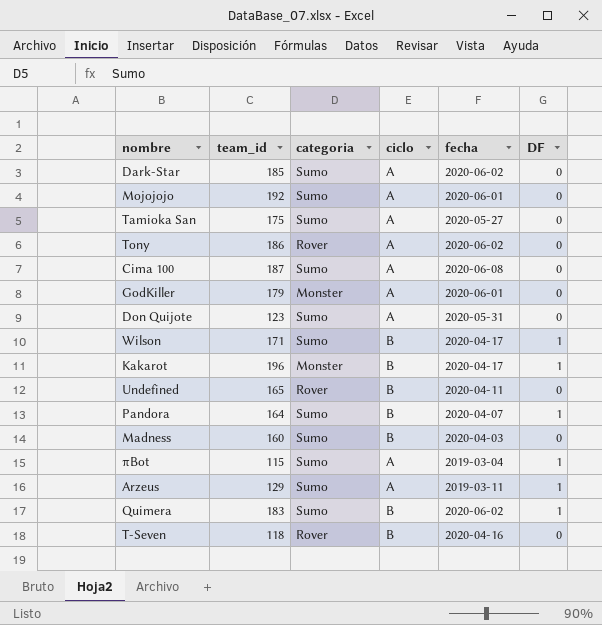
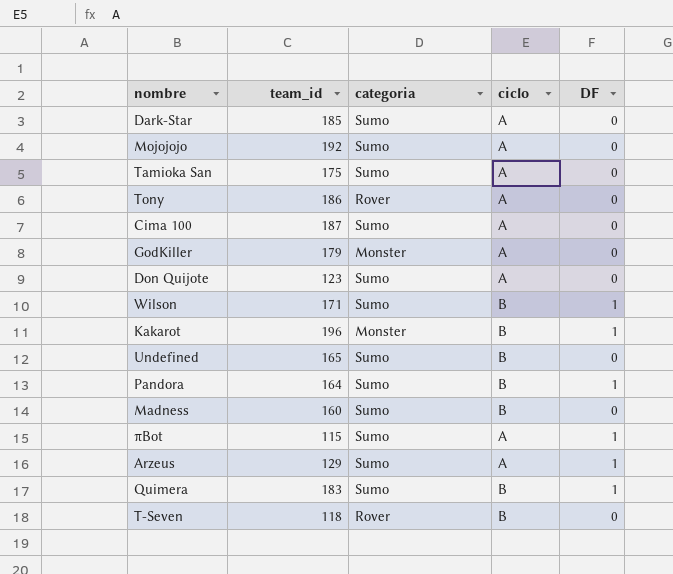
column fecha | position: 5 -> none
Undefined | categoria: Rover -> Sumo

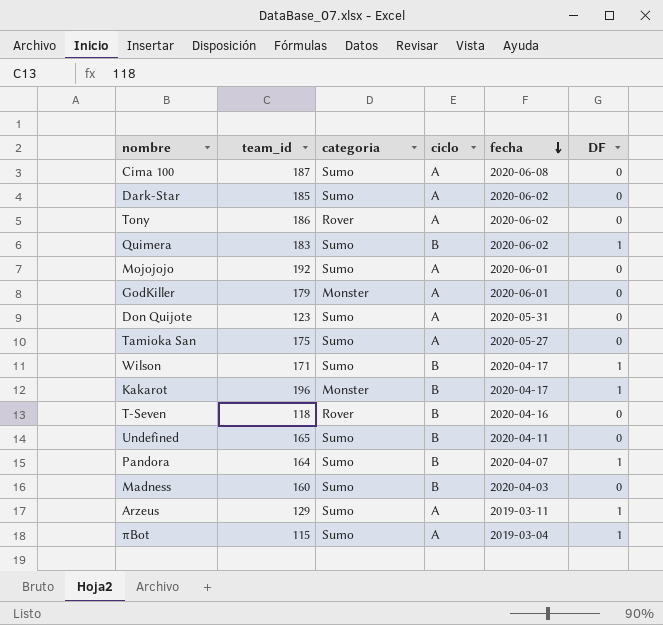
row order: none -> fecha descending
column fecha | position: none -> 5

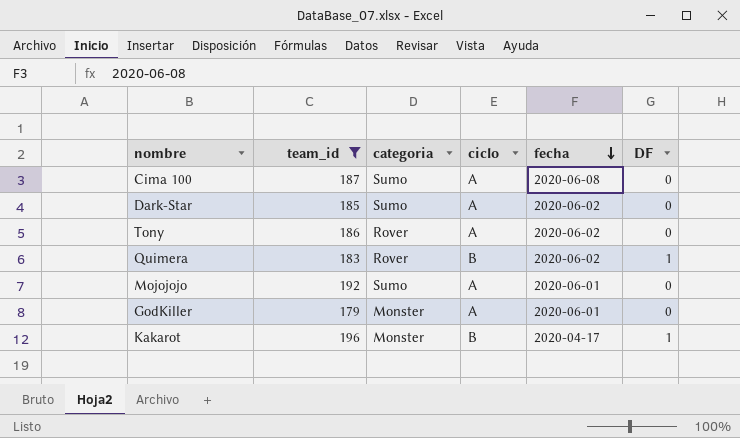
filter: none -> team_id >= 179
Quimera | categoria: Sumo -> Rover

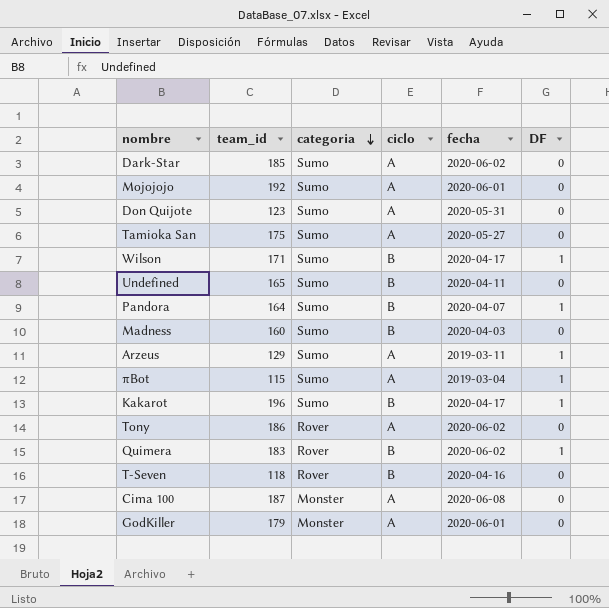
filter: team_id >= 179 -> none
row order: fecha descending -> categoria descending
Kakarot | categoria: Monster -> Sumo
Cima 100 | categoria: Sumo -> Monster

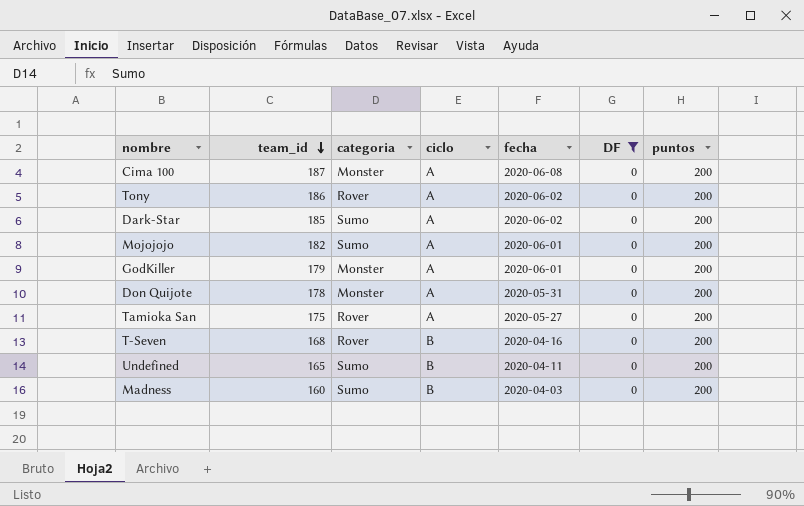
filter: none -> DF = 0
row order: categoria descending -> team_id descending
column puntos | position: none -> 7
Mojojojo | team_id: 192 -> 182
Don Quijote | team_id: 123 -> 178
Don Quijote | categoria: Sumo -> Monster
Tamioka San | categoria: Sumo -> Rover
T-Seven | team_id: 118 -> 168

